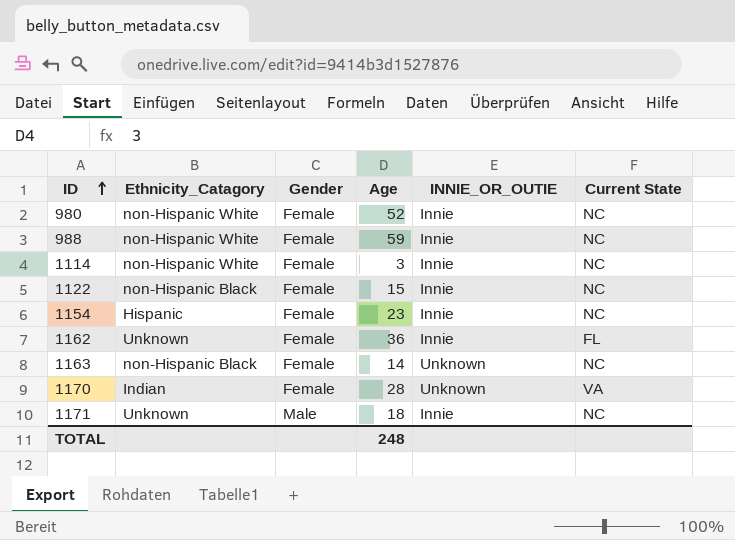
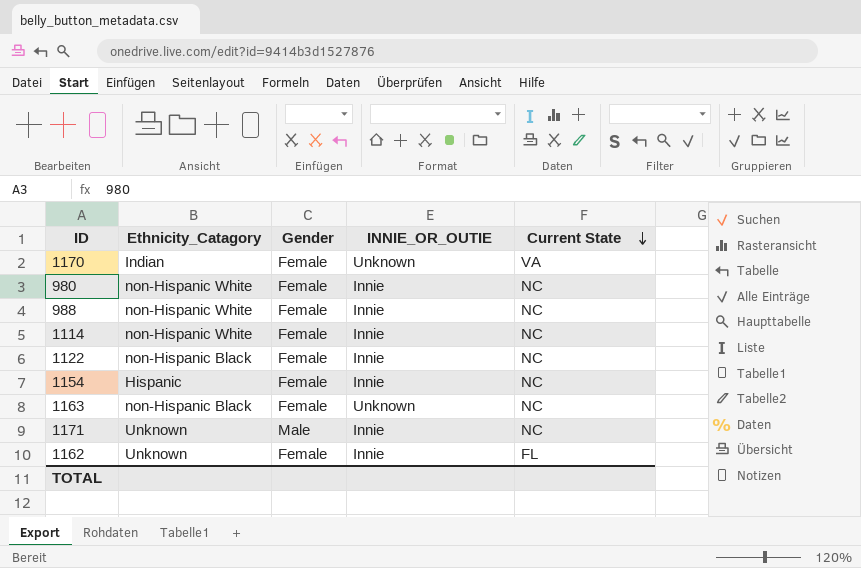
row order: ID ascending -> Current State descending
column Age | position: 4 -> none

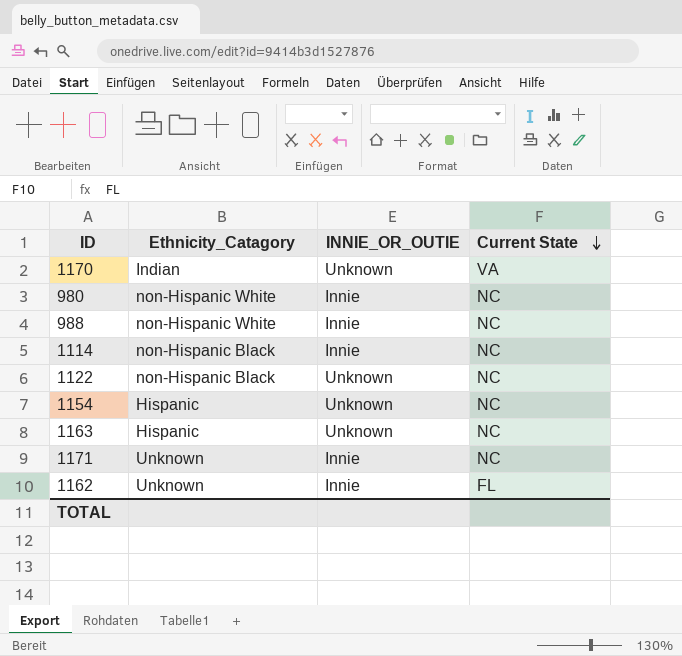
column Gender | position: 3 -> none
1114 | Ethnicity_Catagory: non-Hispanic White -> non-Hispanic Black
1122 | INNIE_OR_OUTIE: Innie -> Unknown
1154 | INNIE_OR_OUTIE: Innie -> Unknown
1163 | Ethnicity_Catagory: non-Hispanic Black -> Hispanic

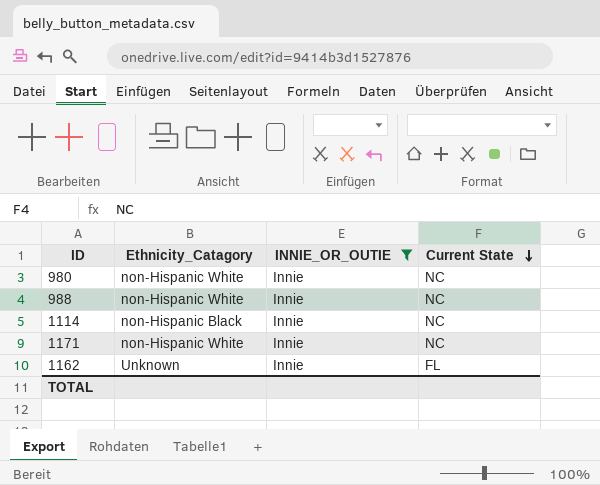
filter: none -> INNIE_OR_OUTIE = Innie
1171 | Ethnicity_Catagory: Unknown -> non-Hispanic White

